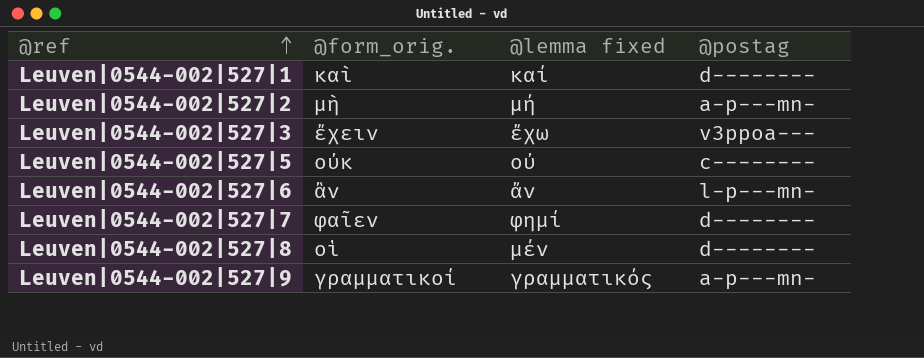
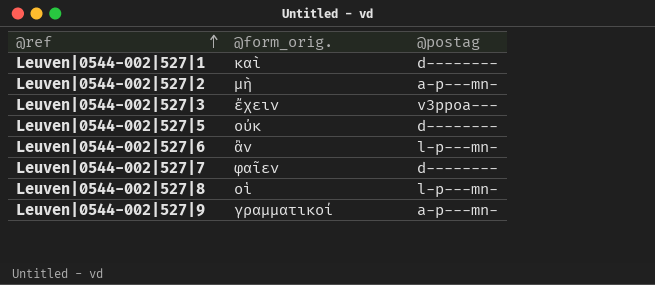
column @lemma fixed | position: 3 -> none
Leuven|0544-002|527|5 | @postag: c-------- -> d--------
Leuven|0544-002|527|8 | @postag: d-------- -> l-p---mn-

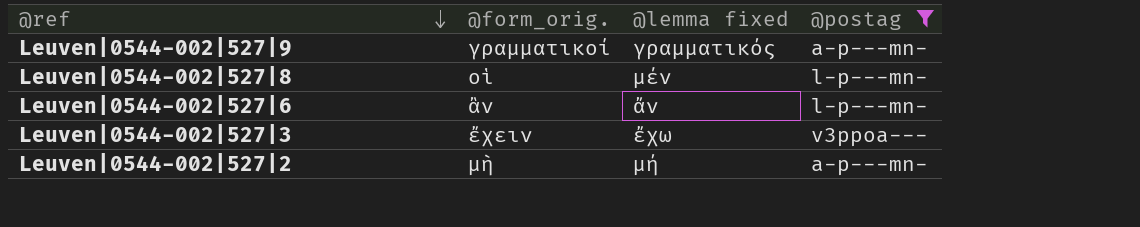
filter: none -> @postag != d--------
row order: @ref ascending -> @ref descending
column @lemma fixed | position: none -> 3

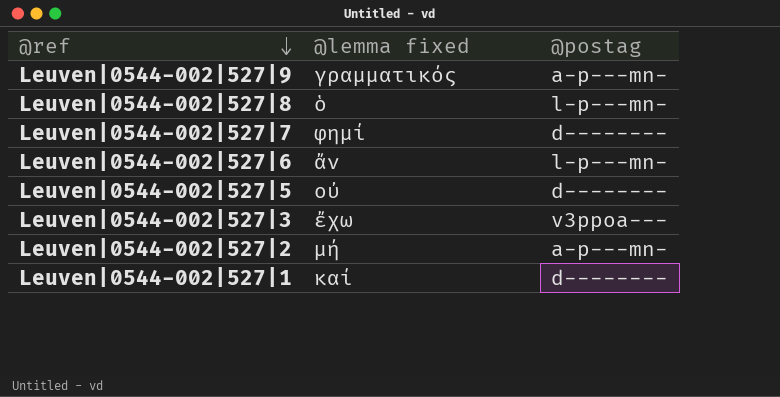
filter: @postag != d-------- -> none
column @form_orig. | position: 2 -> none
Leuven|0544-002|527|8 | @lemma fixed: μέν -> ὁ

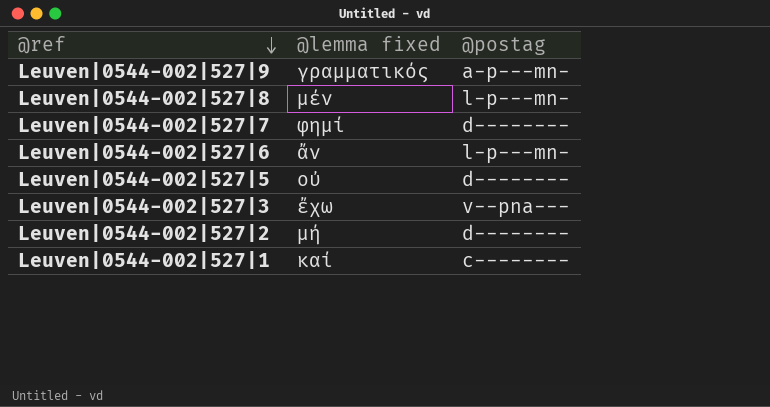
Leuven|0544-002|527|8 | @lemma fixed: ὁ -> μέν
Leuven|0544-002|527|3 | @postag: v3ppoa--- -> v--pna---
Leuven|0544-002|527|2 | @postag: a-p---mn- -> d--------
Leuven|0544-002|527|1 | @postag: d-------- -> c--------

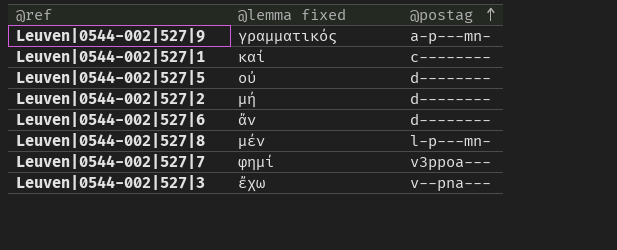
row order: @ref descending -> @postag ascending
Leuven|0544-002|527|6 | @postag: l-p---mn- -> d--------
Leuven|0544-002|527|7 | @postag: d-------- -> v3ppoa---

